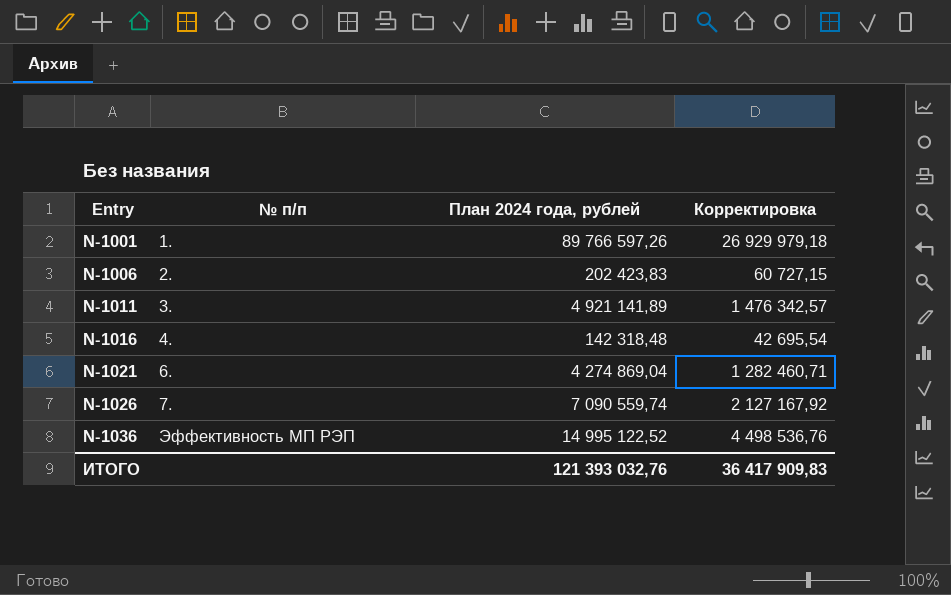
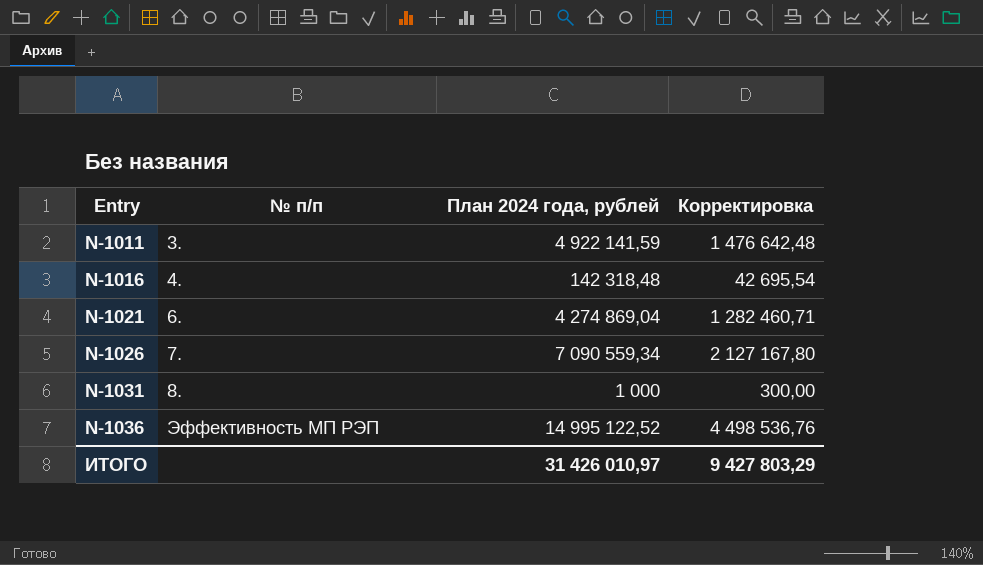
row N-1001: 1. | 89 766 597,26 | 26 929 979,18 -> none
row N-1006: 2. | 202 423,83 | 60 727,15 -> none
N-1011 | План 2024 года, рублей: 4 921 141,89 -> 4 922 141,59
N-1011 | Корректировка: 1 476 342,57 -> 1 476 642,48
N-1026 | План 2024 года, рублей: 7 090 559,74 -> 7 090 559,34
N-1026 | Корректировка: 2 127 167,92 -> 2 127 167,80
row N-1031: none -> 8. | 1 000 | 300,00
ИТОГО | План 2024 года, рублей: 121 393 032,76 -> 31 426 010,97
ИТОГО | Корректировка: 36 417 909,83 -> 9 427 803,29

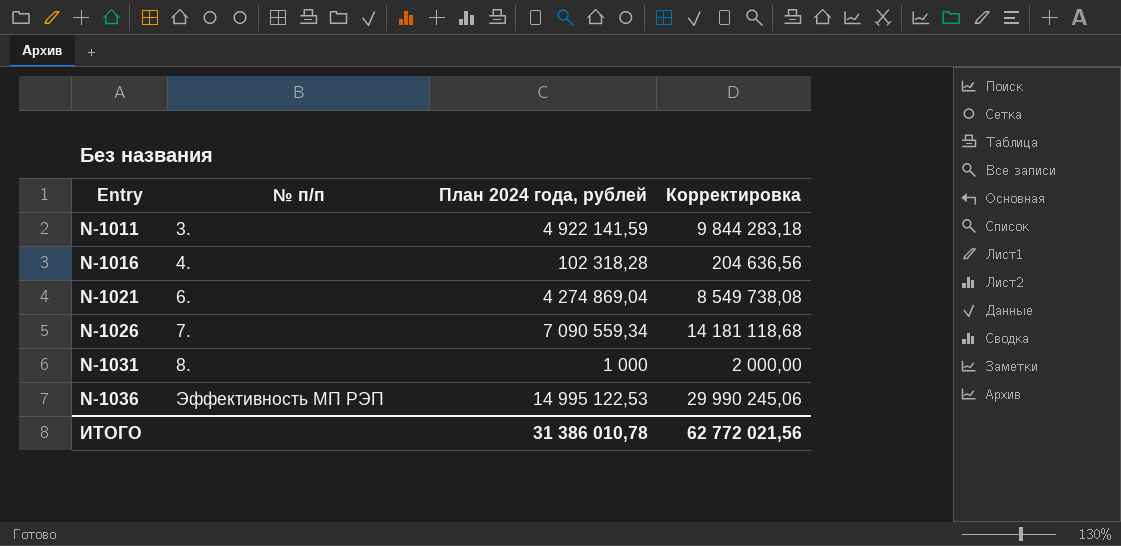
column Корректировка | formula: [План 2024 года, рублей] * 0,3 -> [План 2024 года, рублей] * 2
N-1016 | План 2024 года, рублей: 142 318,48 -> 102 318,28
N-1036 | План 2024 года, рублей: 14 995 122,52 -> 14 995 122,53
ИТОГО | План 2024 года, рублей: 31 426 010,97 -> 31 386 010,78
ИТОГО | Корректировка: 9 427 803,29 -> 62 772 021,56

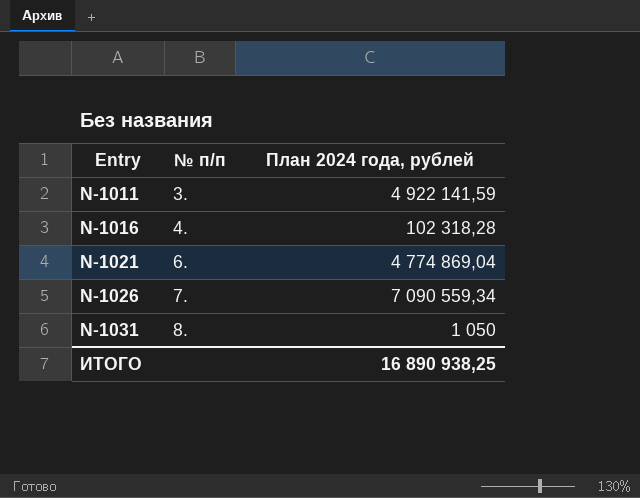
column Корректировка | formula: [План 2024 года, рублей] * 2 -> none
row N-1036: Эффективность МП РЭП | 14 995 122,53 | 29 990 245,06 -> none
N-1021 | План 2024 года, рублей: 4 274 869,04 -> 4 774 869,04
N-1031 | План 2024 года, рублей: 1 000 -> 1 050
ИТОГО | План 2024 года, рублей: 31 386 010,78 -> 16 890 938,25

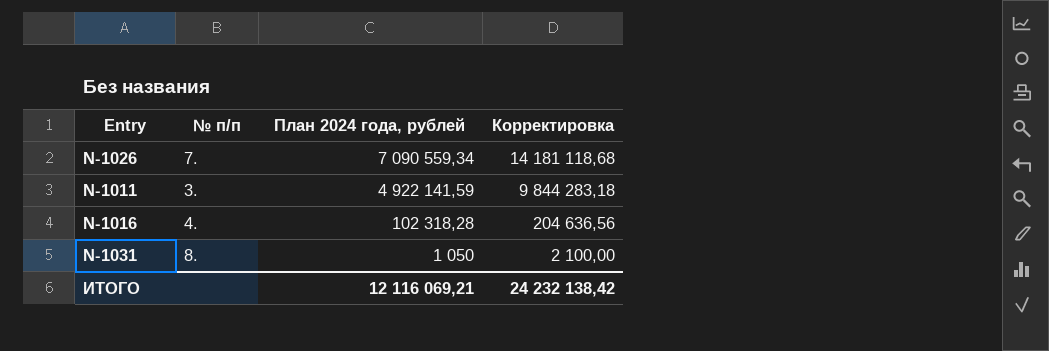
row order: Entry ascending -> План 2024 года, рублей descending
column Корректировка | formula: none -> [План 2024 года, рублей] * 2
row N-1021: 6. | 4 774 869,04 -> none
ИТОГО | План 2024 года, рублей: 16 890 938,25 -> 12 116 069,21

